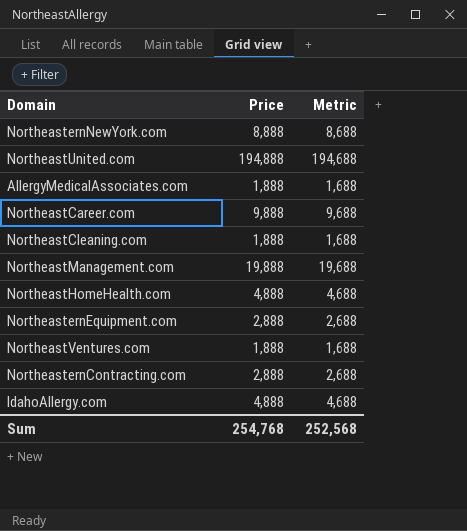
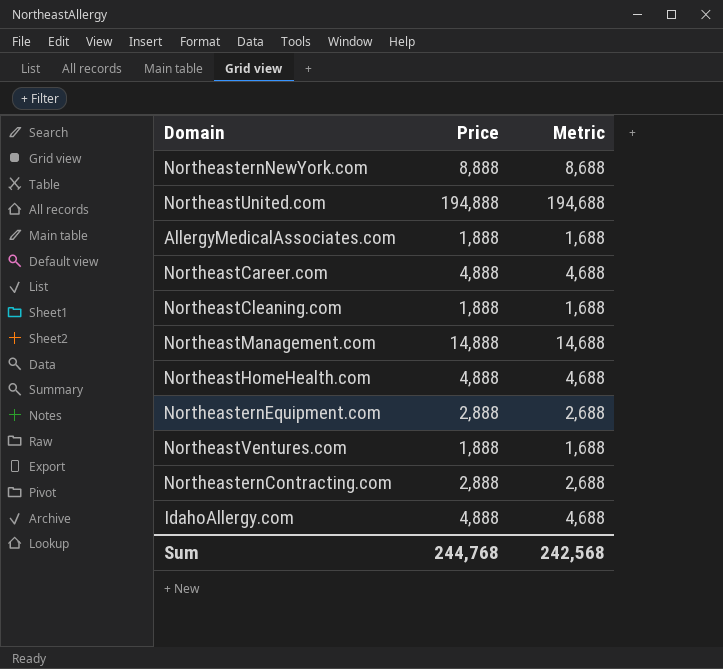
NortheastCareer.com | Price: 9,888 -> 4,888
NortheastCareer.com | Metric: 9,688 -> 4,688
NortheastManagement.com | Price: 19,888 -> 14,888
NortheastManagement.com | Metric: 19,688 -> 14,688
Sum | Price: 254,768 -> 244,768
Sum | Metric: 252,568 -> 242,568

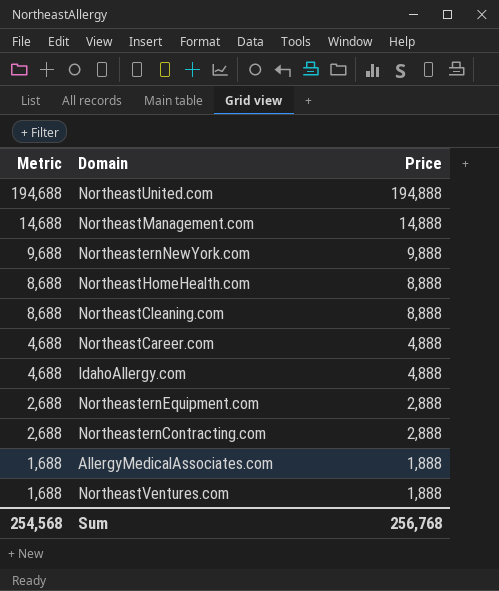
row order: none -> Metric descending
column Metric | position: 3 -> 1
NortheasternNewYork.com | Metric: 8,688 -> 9,688
NortheasternNewYork.com | Price: 8,888 -> 9,888
NortheastHomeHealth.com | Metric: 4,688 -> 8,688
NortheastHomeHealth.com | Price: 4,888 -> 8,888
NortheastCleaning.com | Metric: 1,688 -> 8,688
NortheastCleaning.com | Price: 1,888 -> 8,888
Sum | Metric: 242,568 -> 254,568
Sum | Price: 244,768 -> 256,768

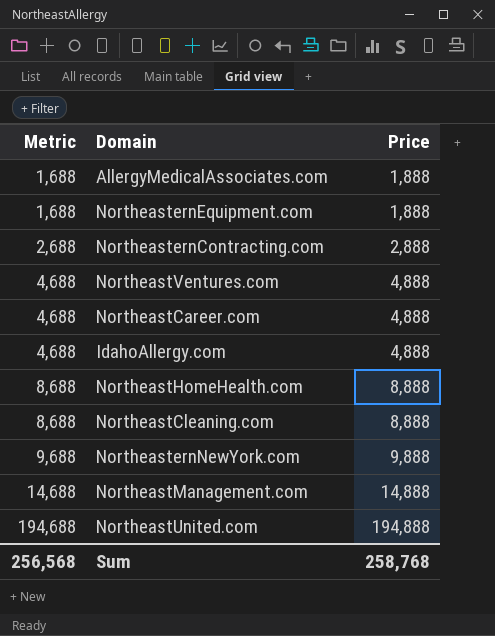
row order: Metric descending -> Metric ascending
NortheasternEquipment.com | Metric: 2,688 -> 1,688
NortheasternEquipment.com | Price: 2,888 -> 1,888
NortheastVentures.com | Metric: 1,688 -> 4,688
NortheastVentures.com | Price: 1,888 -> 4,888
Sum | Metric: 254,568 -> 256,568
Sum | Price: 256,768 -> 258,768

